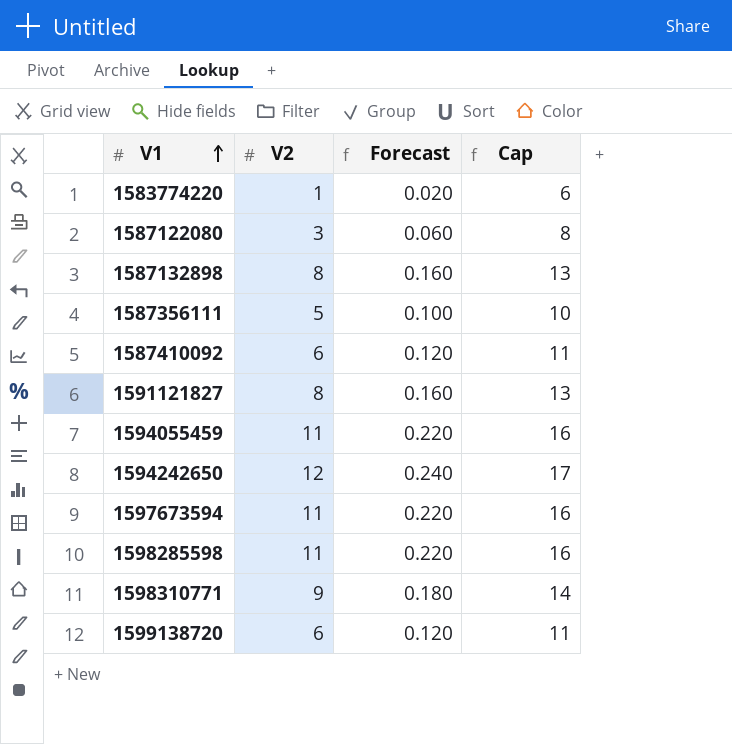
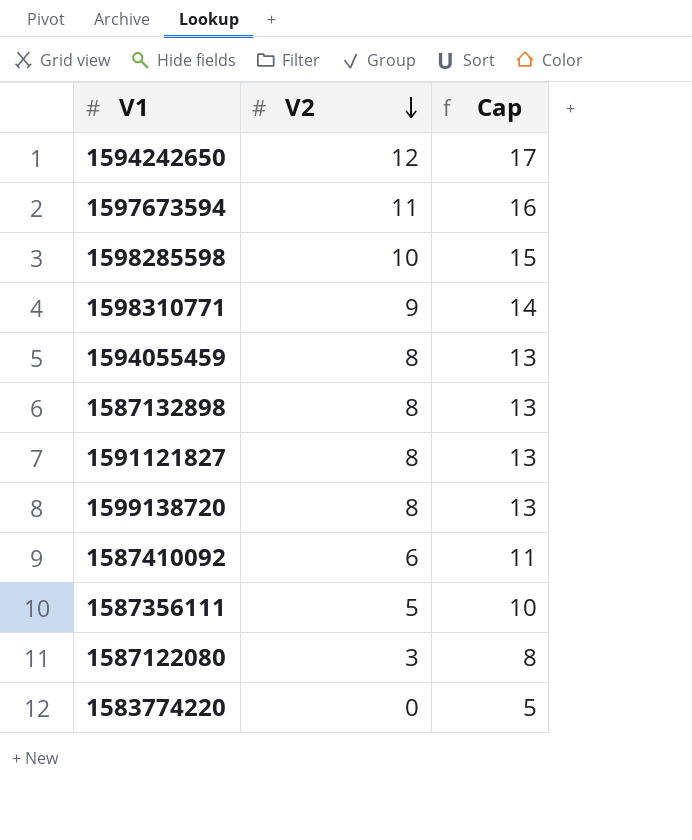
row order: V1 ascending -> V2 descending
column Forecast | formula: [V2] * 0.02 -> none
1598285598 | V2: 11 -> 10
1598285598 | Cap: 16 -> 15
1594055459 | V2: 11 -> 8
1594055459 | Cap: 16 -> 13
1599138720 | V2: 6 -> 8
1599138720 | Cap: 11 -> 13
1583774220 | V2: 1 -> 0
1583774220 | Cap: 6 -> 5

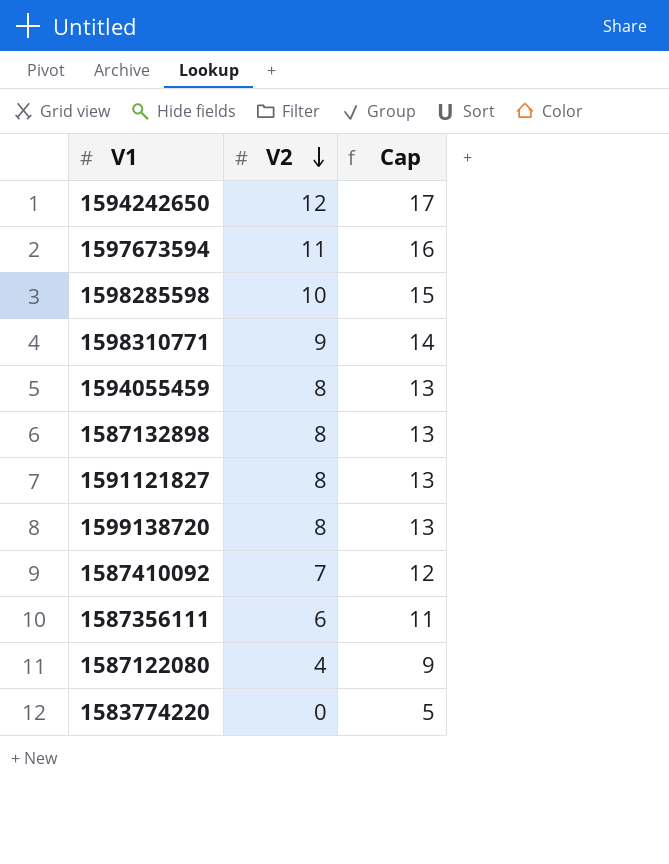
1587410092 | V2: 6 -> 7
1587410092 | Cap: 11 -> 12
1587356111 | V2: 5 -> 6
1587356111 | Cap: 10 -> 11
1587122080 | V2: 3 -> 4
1587122080 | Cap: 8 -> 9

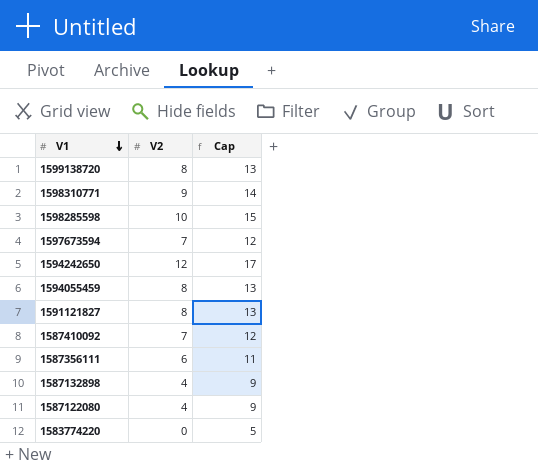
row order: V2 descending -> V1 descending
1597673594 | V2: 11 -> 7
1597673594 | Cap: 16 -> 12
1587132898 | V2: 8 -> 4
1587132898 | Cap: 13 -> 9

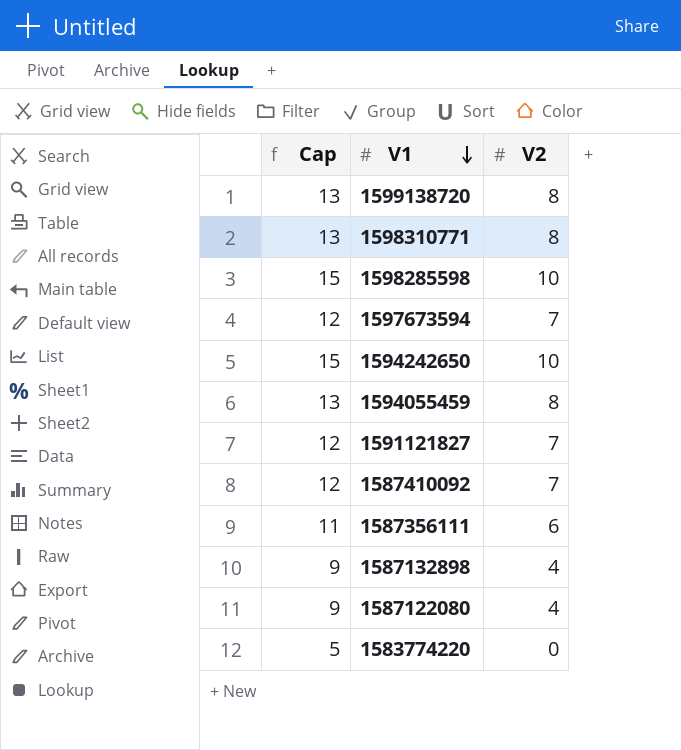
column Cap | position: 3 -> 1
1598310771 | Cap: 14 -> 13
1598310771 | V2: 9 -> 8
1594242650 | Cap: 17 -> 15
1594242650 | V2: 12 -> 10
1591121827 | Cap: 13 -> 12
1591121827 | V2: 8 -> 7

